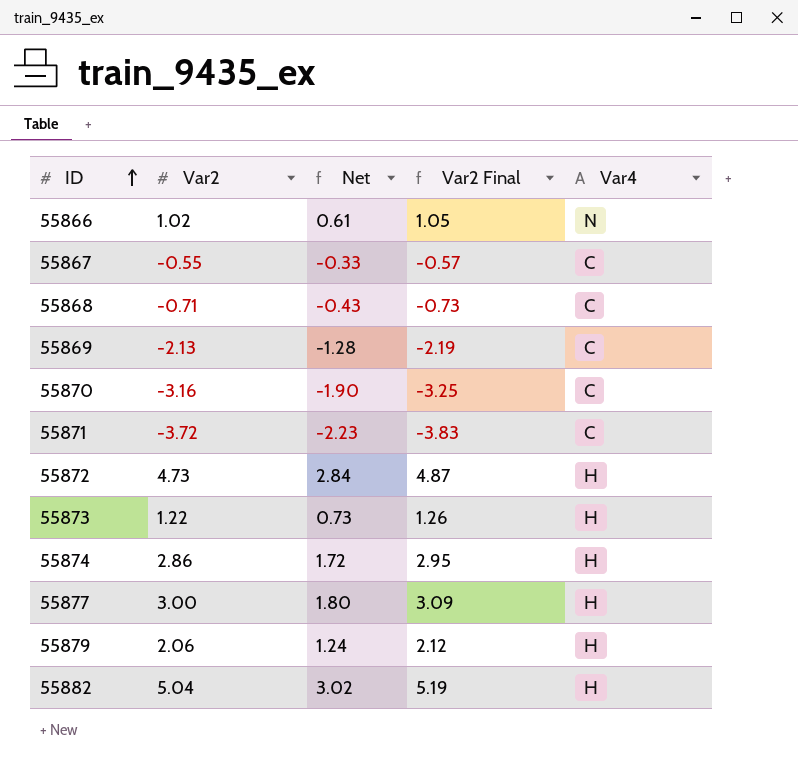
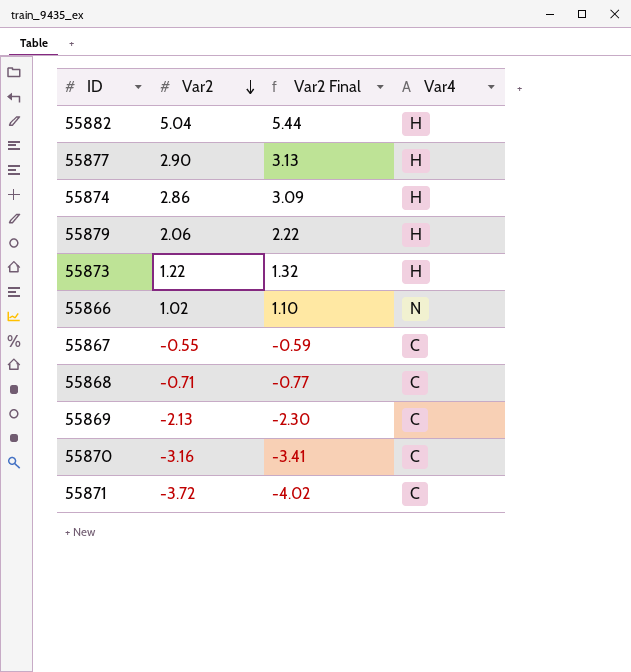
row order: ID ascending -> Var2 descending
column Net | formula: [Var2] * 0.6 -> none
column Var2 Final | formula: [Var2] * 1.03 -> [Var2] * 1.08
row 55872: 4.73 | 2.84 | 4.87 | H -> none
55877 | Var2: 3.00 -> 2.90

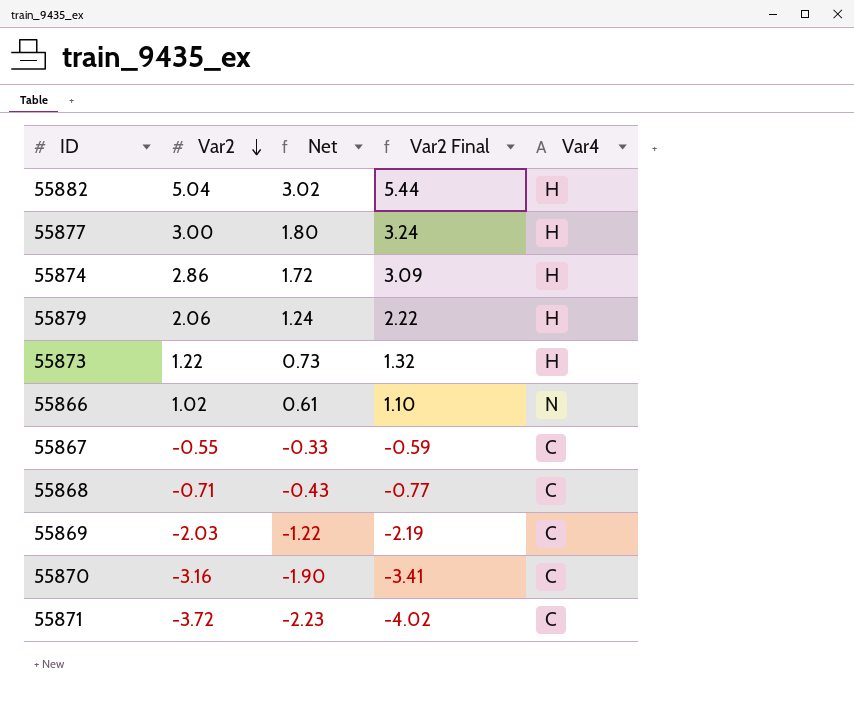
column Net | formula: none -> [Var2] * 0.6
55877 | Var2: 2.90 -> 3.00
55877 | Var2 Final: 3.13 -> 3.24
55869 | Var2: -2.13 -> -2.03
55869 | Var2 Final: -2.30 -> -2.19

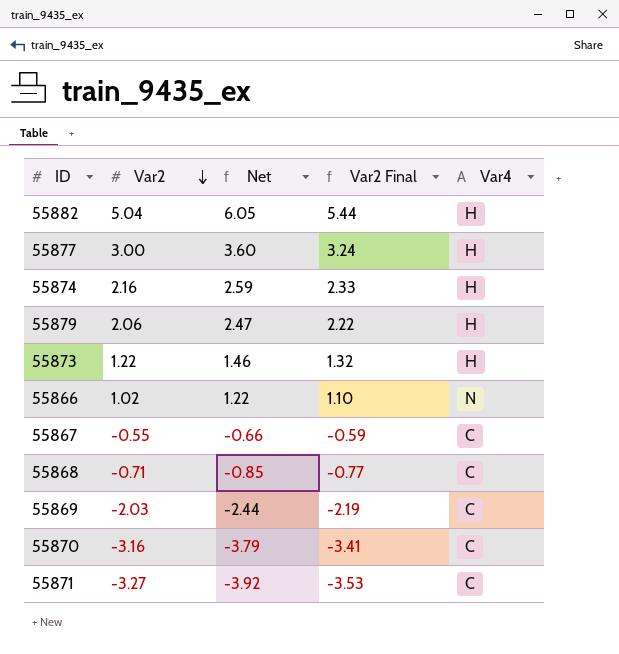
column Net | formula: [Var2] * 0.6 -> [Var2] * 1.2
55874 | Var2: 2.86 -> 2.16
55874 | Var2 Final: 3.09 -> 2.33
55871 | Var2: -3.72 -> -3.27
55871 | Var2 Final: -4.02 -> -3.53

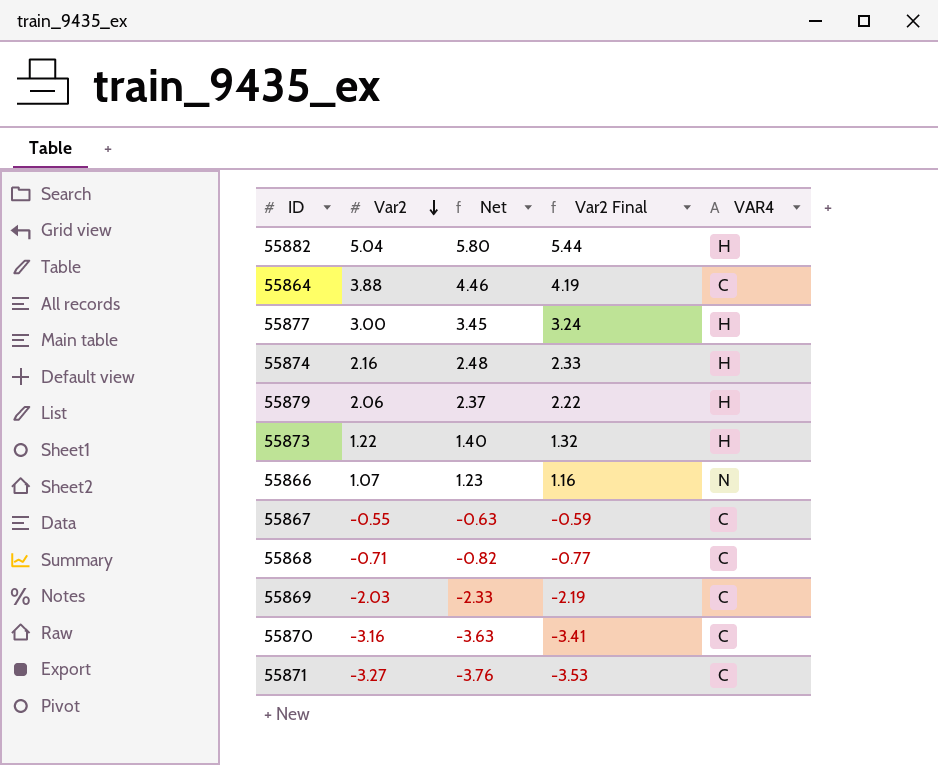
column Net | formula: [Var2] * 1.2 -> [Var2] * 1.15
column name: Var4 -> VAR4
row 55864: none -> 3.88 | 4.46 | 4.19 | C
55866 | Var2: 1.02 -> 1.07
55866 | Var2 Final: 1.10 -> 1.16

